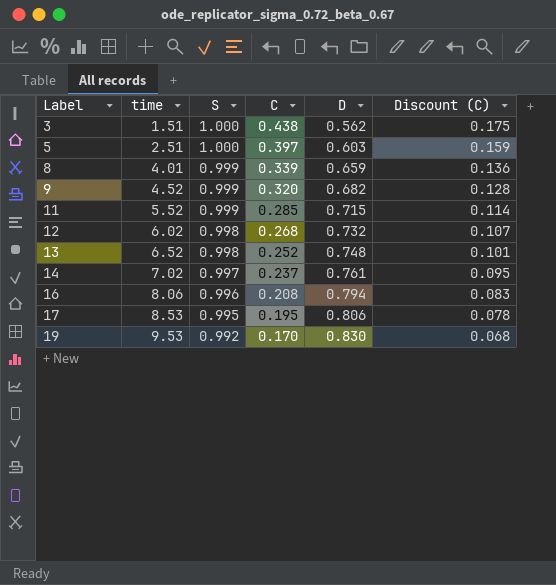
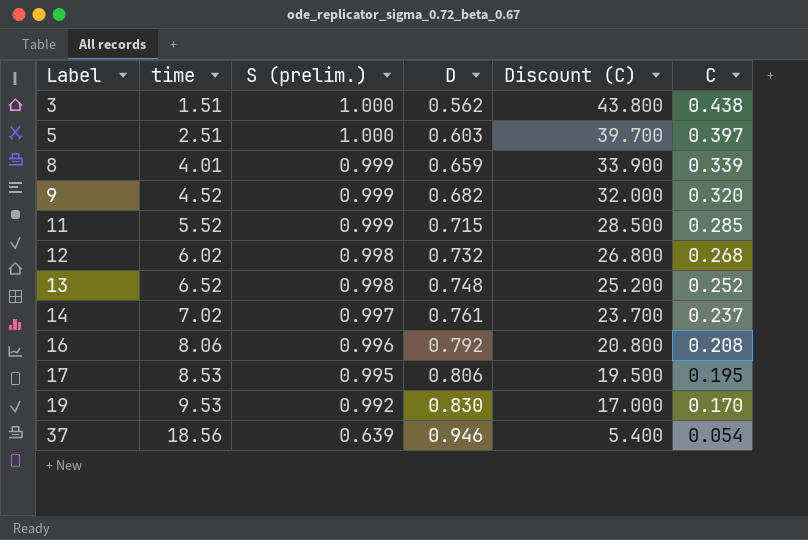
column name: S -> S (prelim.)
column Discount (C) | formula: [C] * 0.4 -> [C] * 100
column C | position: 4 -> 6
16 | D: 0.794 -> 0.792
row 37: none -> 18.56 | 0.639 | 0.946 | 5.400 | 0.054

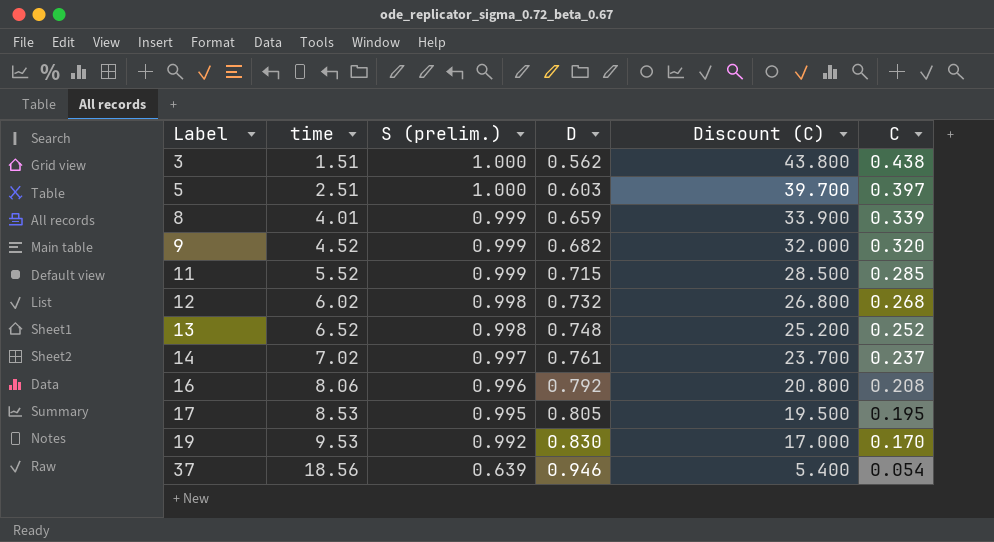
17 | D: 0.806 -> 0.805

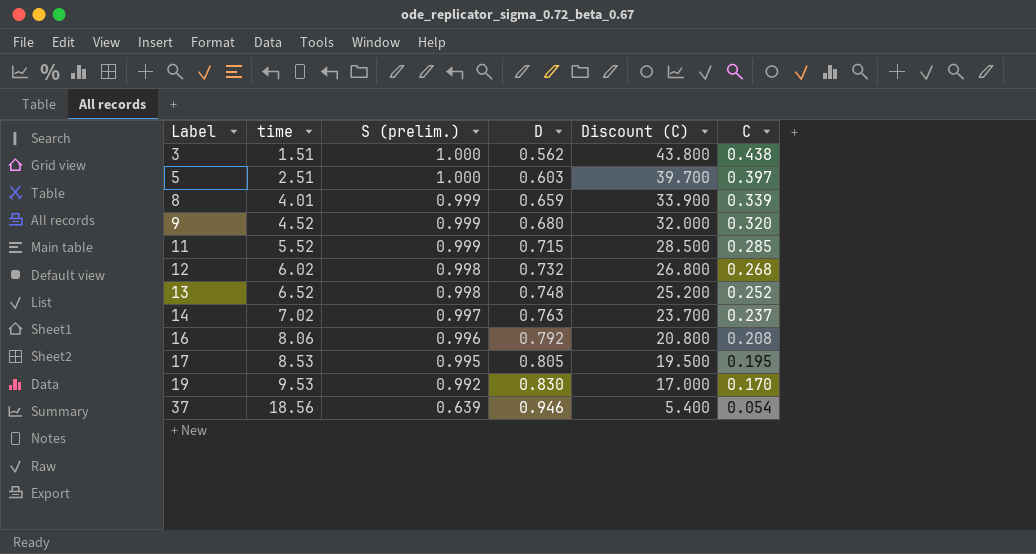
9 | D: 0.682 -> 0.680
14 | D: 0.761 -> 0.763

